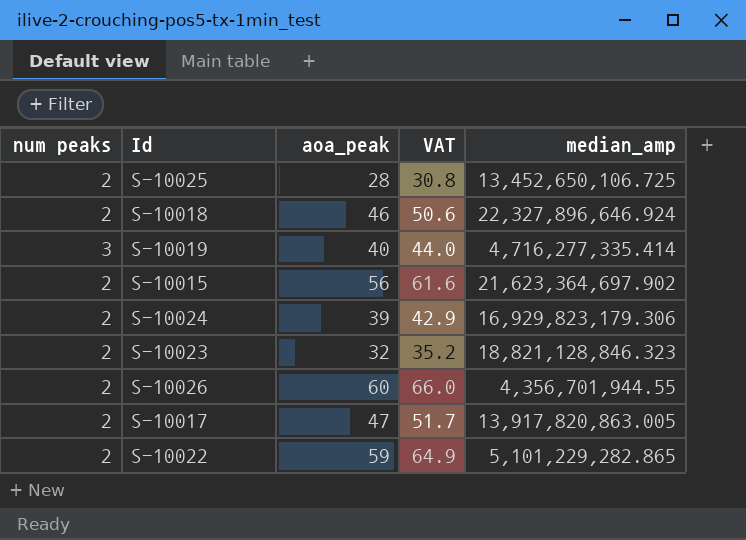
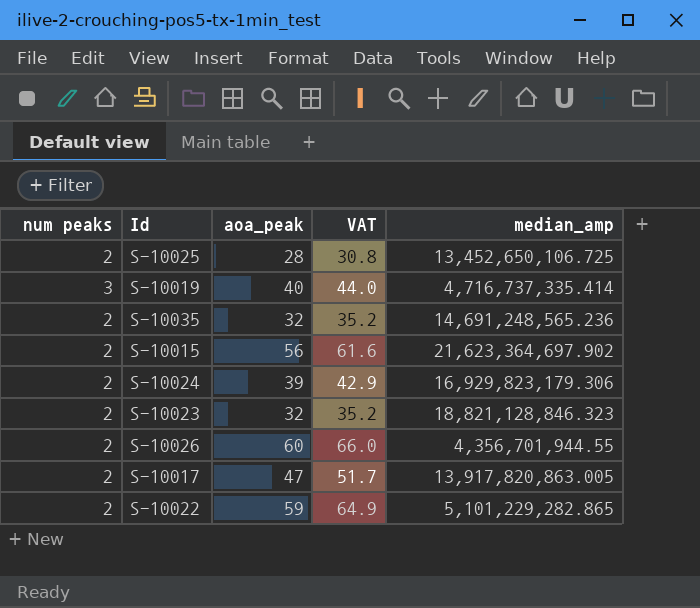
row S-10018: 2 | 46 | 50.6 | 22,327,896,646.924 -> none
S-10019 | median_amp: 4,716,277,335.414 -> 4,716,737,335.414
row S-10035: none -> 2 | 32 | 35.2 | 14,691,248,565.236

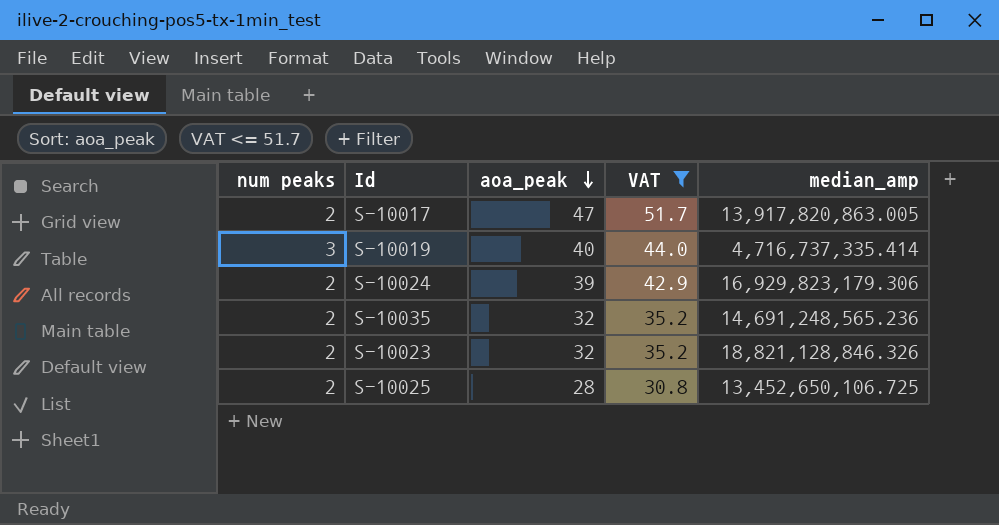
filter: none -> VAT <= 51.7
row order: none -> aoa_peak descending
S-10023 | median_amp: 18,821,128,846.323 -> 18,821,128,846.326

